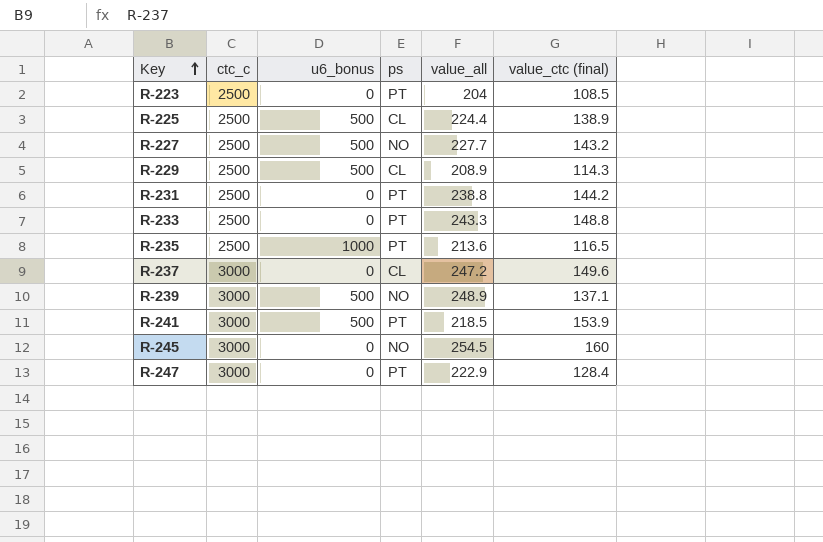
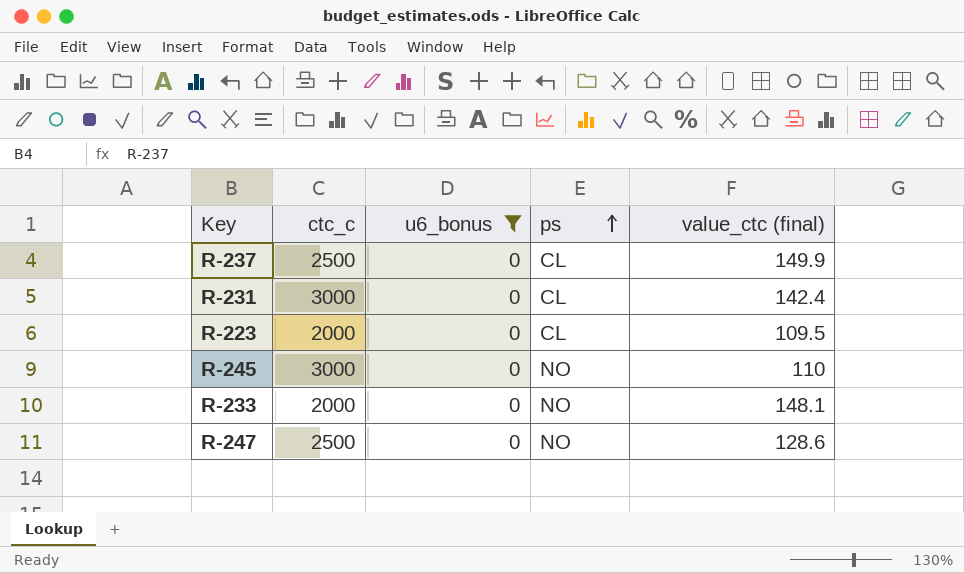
filter: none -> u6_bonus = 0
row order: Key ascending -> ps ascending
column value_all | position: 5 -> none
R-237 | ctc_c: 3000 -> 2500
R-237 | value_ctc (final): 149.6 -> 149.9
R-231 | ctc_c: 2500 -> 3000
R-231 | ps: PT -> CL
R-231 | value_ctc (final): 144.2 -> 142.4
R-223 | ctc_c: 2500 -> 2000
R-223 | ps: PT -> CL
R-223 | value_ctc (final): 108.5 -> 109.5
R-245 | value_ctc (final): 160 -> 110
R-233 | ctc_c: 2500 -> 2000
R-233 | ps: PT -> NO
R-233 | value_ctc (final): 148.8 -> 148.1
R-247 | ctc_c: 3000 -> 2500
R-247 | ps: PT -> NO
R-247 | value_ctc (final): 128.4 -> 128.6

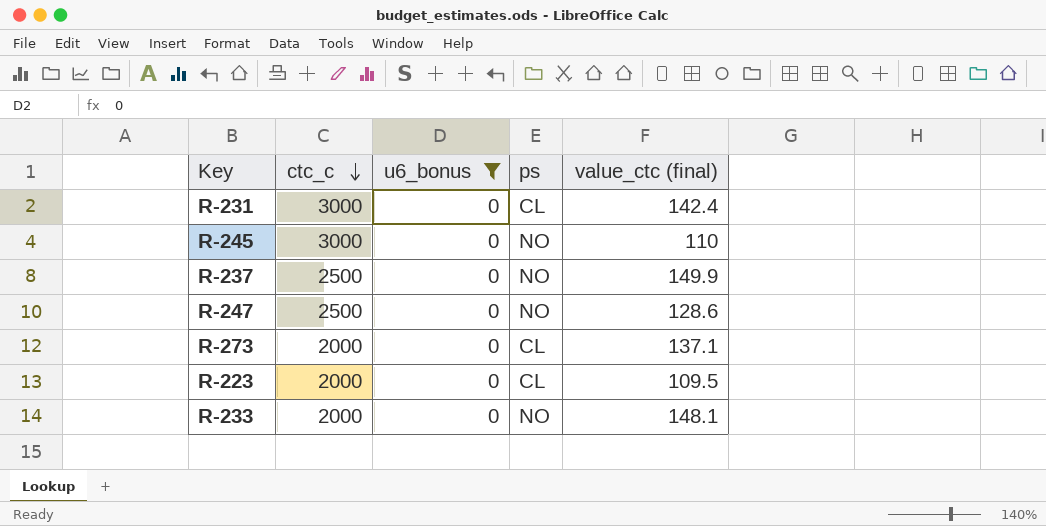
row order: ps ascending -> ctc_c descending
R-237 | ps: CL -> NO
row R-273: none -> 2000 | 0 | CL | 137.1

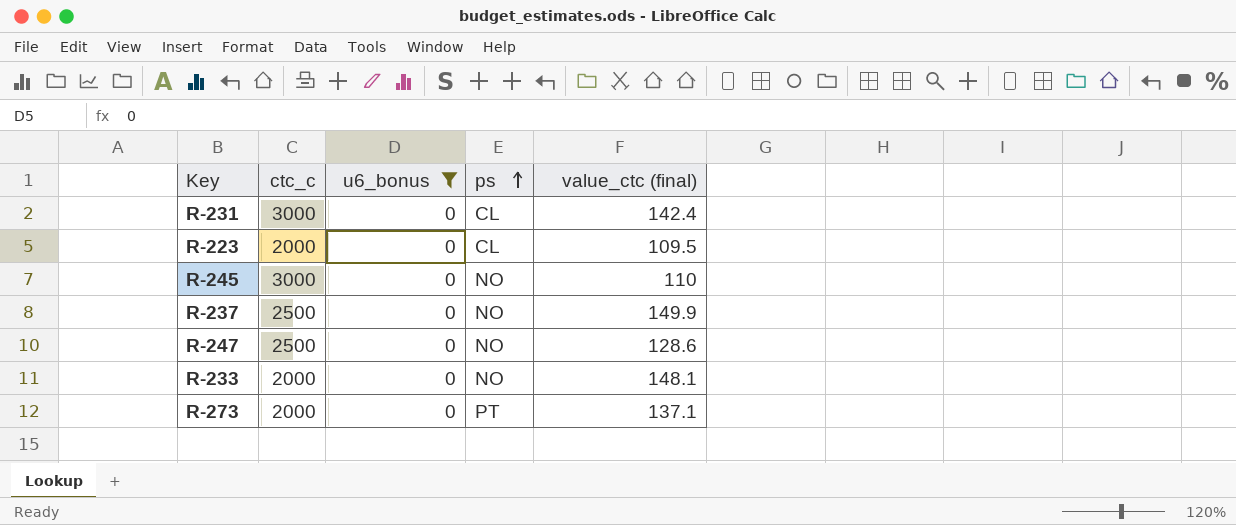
row order: ctc_c descending -> ps ascending
R-273 | ps: CL -> PT

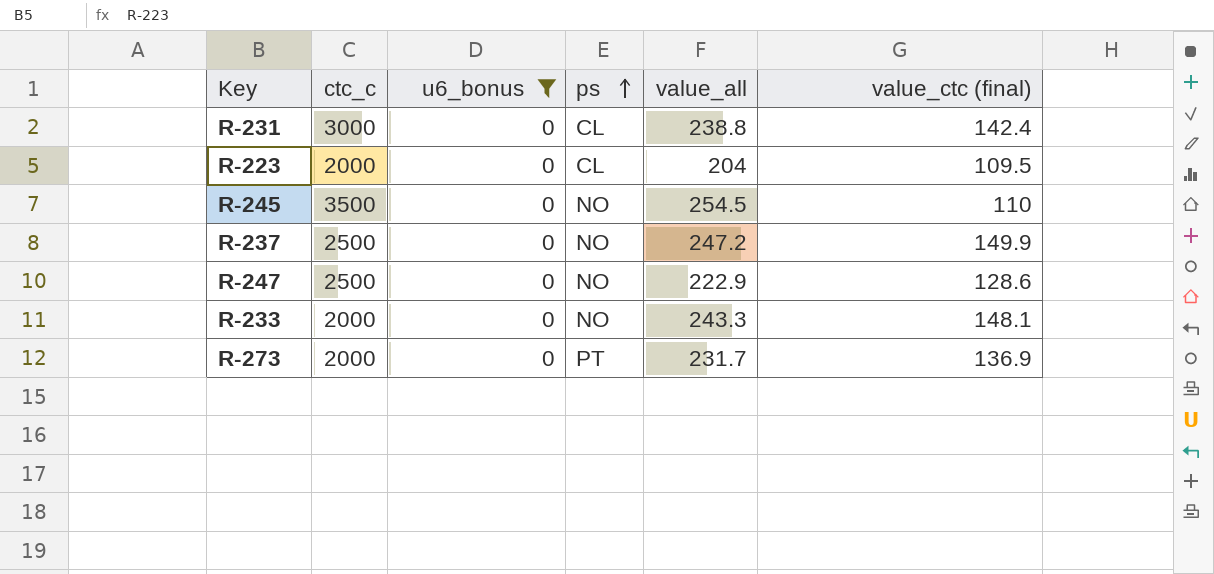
column value_all | position: none -> 5
R-245 | ctc_c: 3000 -> 3500
R-273 | value_ctc (final): 137.1 -> 136.9

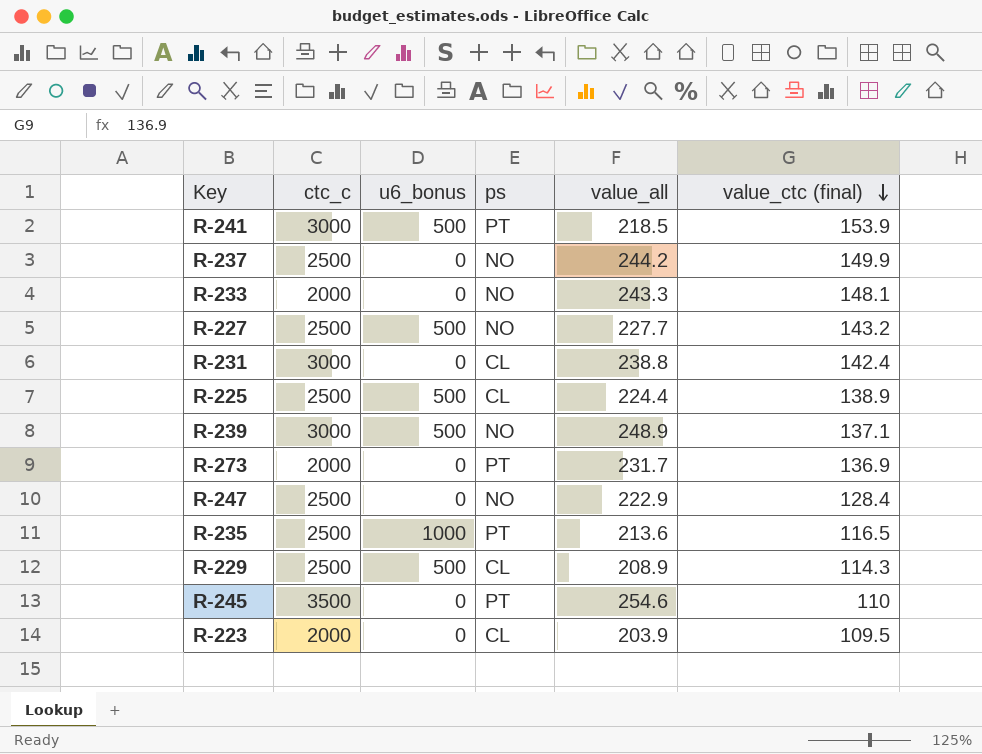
filter: u6_bonus = 0 -> none
row order: ps ascending -> value_ctc (final) descending
R-237 | value_all: 247.2 -> 244.2
R-247 | value_ctc (final): 128.6 -> 128.4
R-245 | ps: NO -> PT
R-245 | value_all: 254.5 -> 254.6
R-223 | value_all: 204 -> 203.9

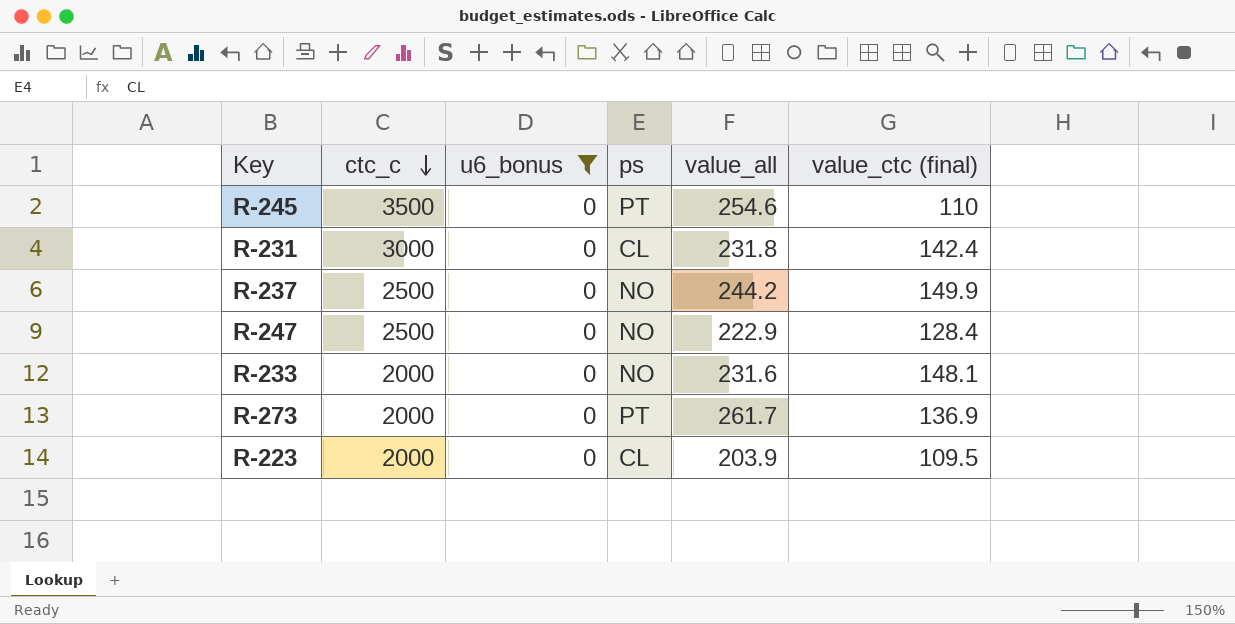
filter: none -> u6_bonus = 0
row order: value_ctc (final) descending -> ctc_c descending
R-231 | value_all: 238.8 -> 231.8
R-233 | value_all: 243.3 -> 231.6
R-273 | value_all: 231.7 -> 261.7

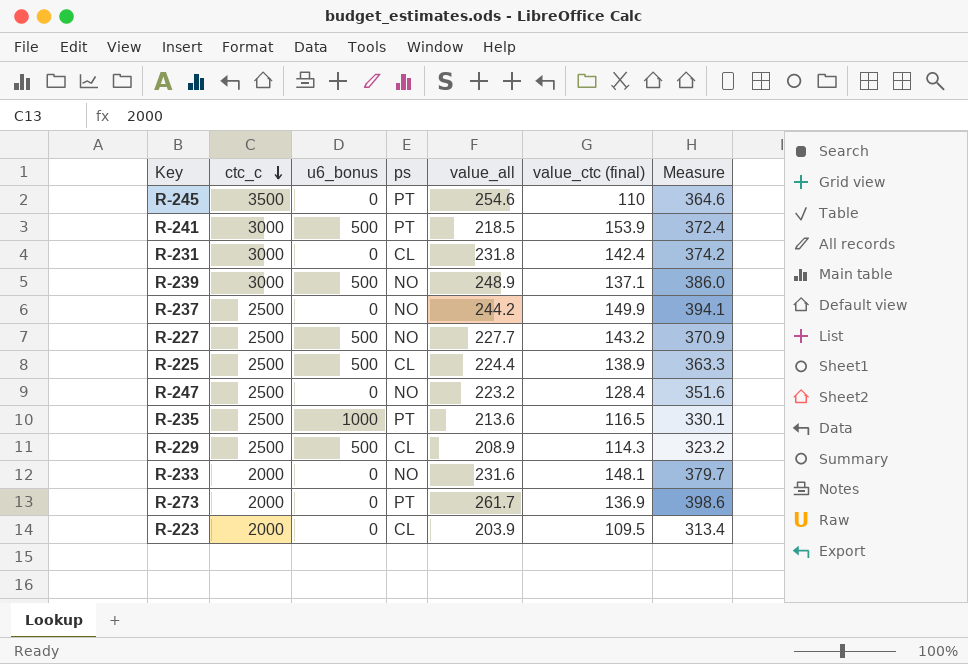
filter: u6_bonus = 0 -> none
column Measure | formula: none -> [value_all] + [value_ctc (final)]
R-247 | value_all: 222.9 -> 223.2

